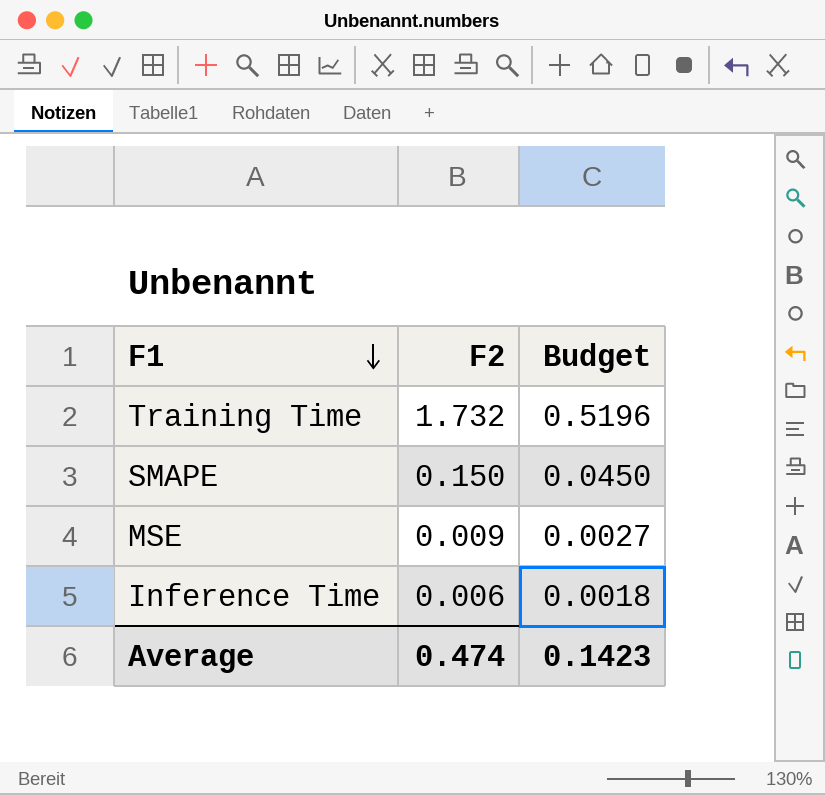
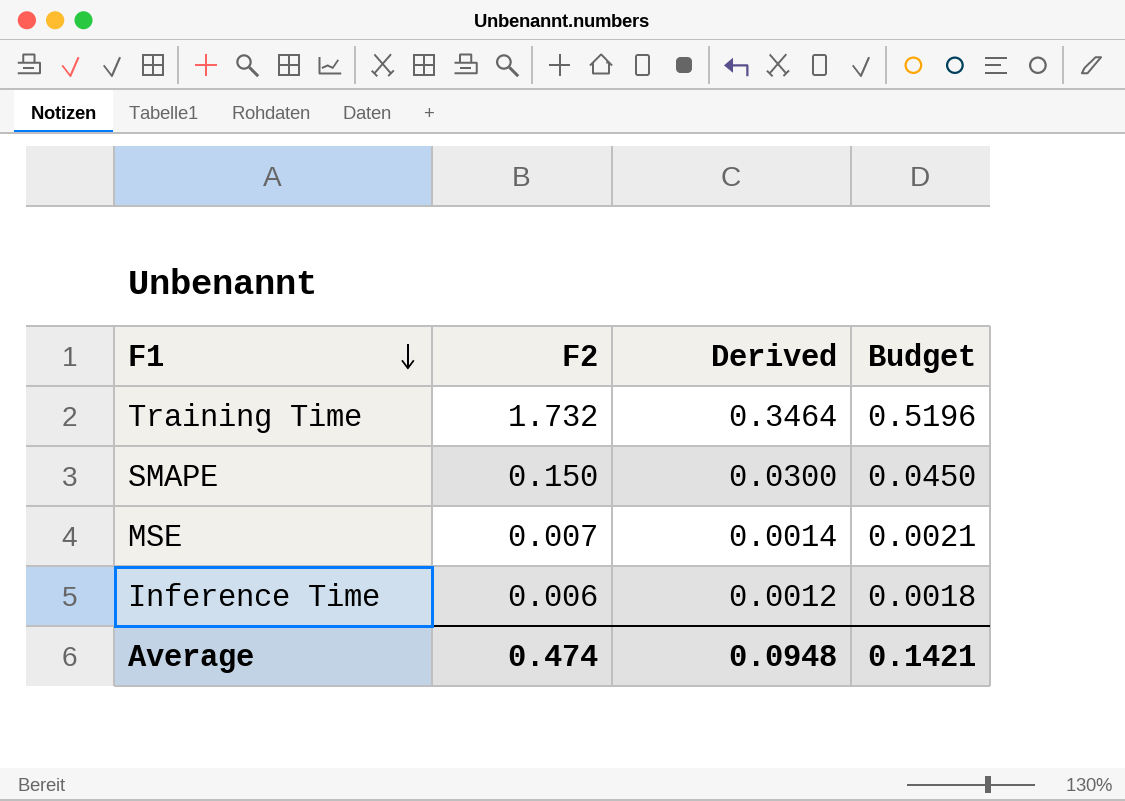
column Derived | formula: none -> [F2] * 0.2
MSE | F2: 0.009 -> 0.007
MSE | Budget: 0.0027 -> 0.0021
Average | Budget: 0.1423 -> 0.1421

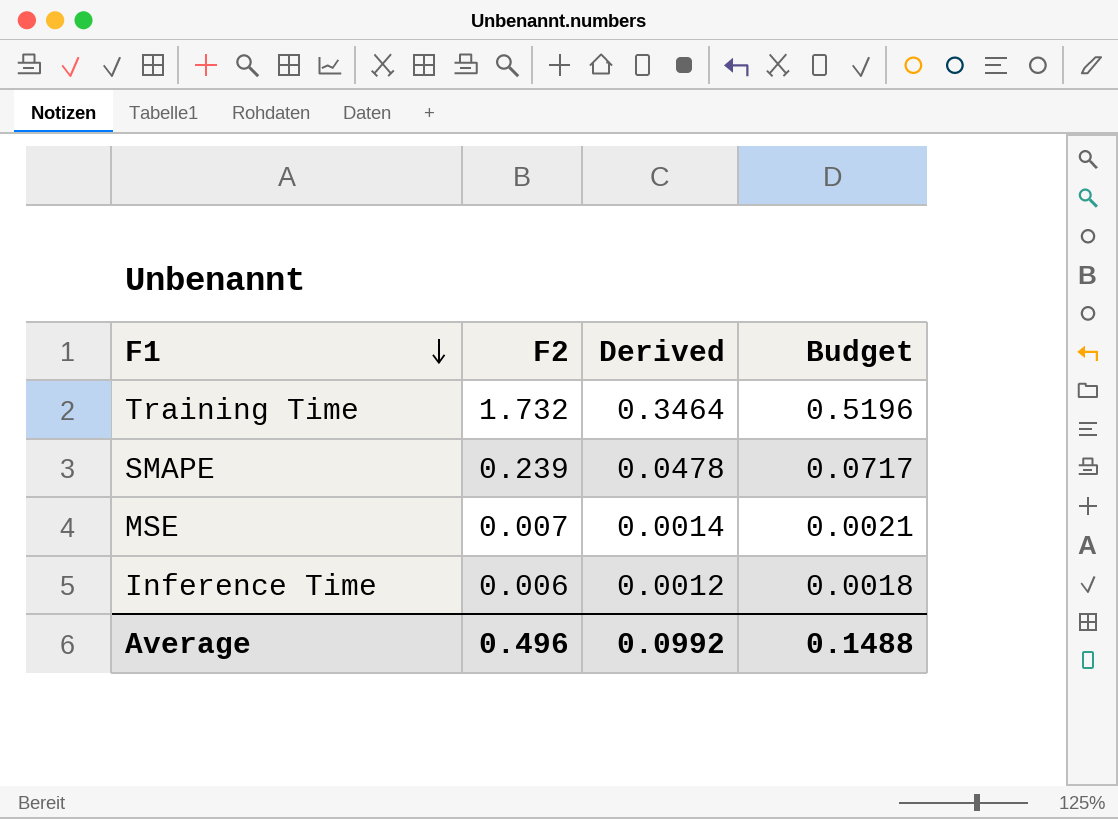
SMAPE | F2: 0.150 -> 0.239
SMAPE | Derived: 0.0300 -> 0.0478
SMAPE | Budget: 0.0450 -> 0.0717
Average | F2: 0.474 -> 0.496
Average | Derived: 0.0948 -> 0.0992
Average | Budget: 0.1421 -> 0.1488

